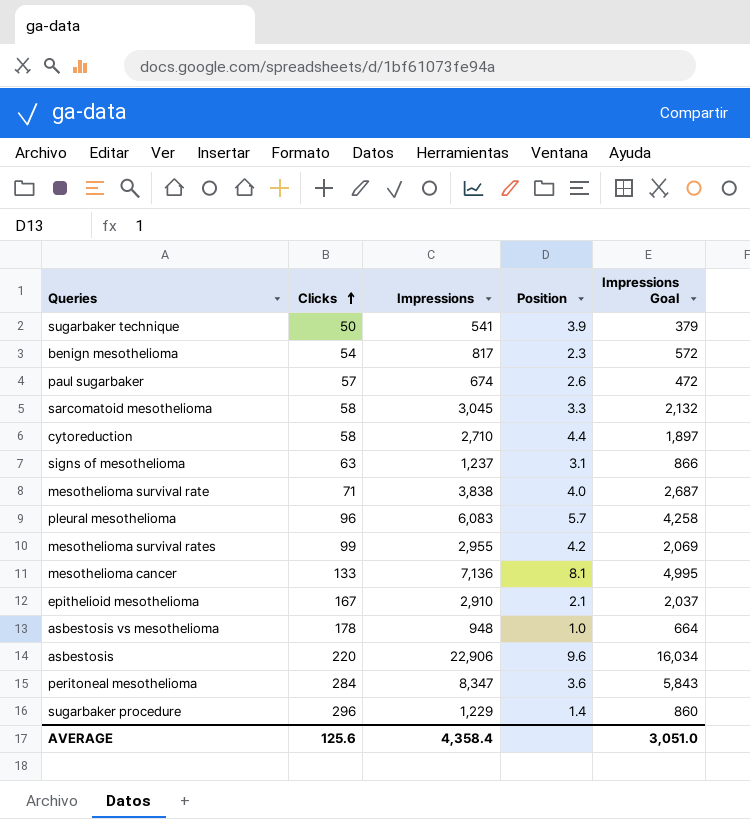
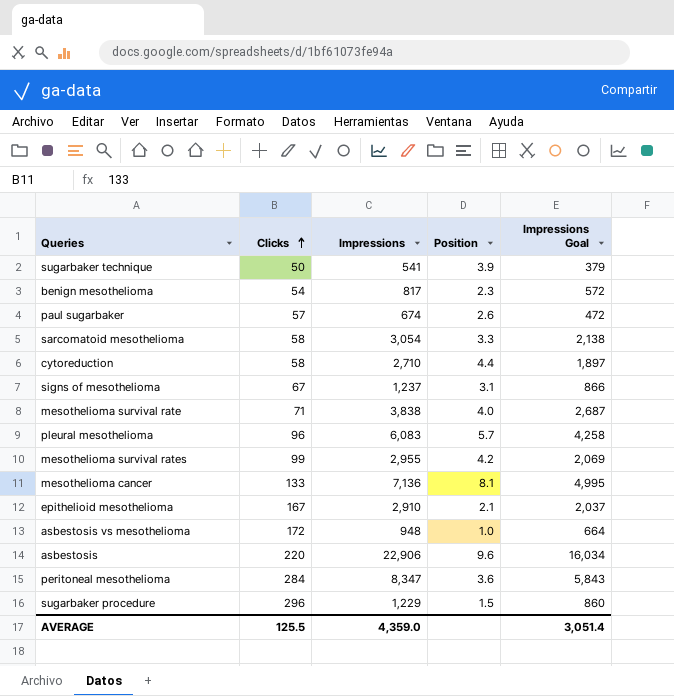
sarcomatoid mesothelioma | Impressions: 3,045 -> 3,054
sarcomatoid mesothelioma | Impressions Goal: 2,132 -> 2,138
signs of mesothelioma | Clicks: 63 -> 67
asbestosis vs mesothelioma | Clicks: 178 -> 172
sugarbaker procedure | Position: 1.4 -> 1.5
AVERAGE | Clicks: 125.6 -> 125.5
AVERAGE | Impressions: 4,358.4 -> 4,359.0
AVERAGE | Impressions Goal: 3,051.0 -> 3,051.4

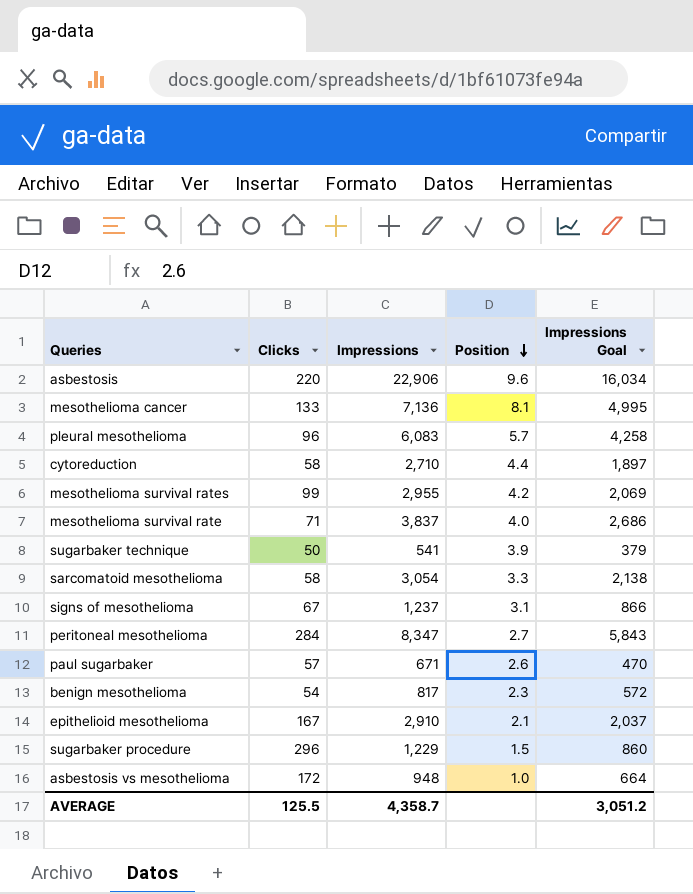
row order: Clicks ascending -> Position descending
mesothelioma survival rate | Impressions: 3,838 -> 3,837
mesothelioma survival rate | Impressions Goal: 2,687 -> 2,686
peritoneal mesothelioma | Position: 3.6 -> 2.7
paul sugarbaker | Impressions: 674 -> 671
paul sugarbaker | Impressions Goal: 472 -> 470
AVERAGE | Impressions: 4,359.0 -> 4,358.7
AVERAGE | Impressions Goal: 3,051.4 -> 3,051.2

